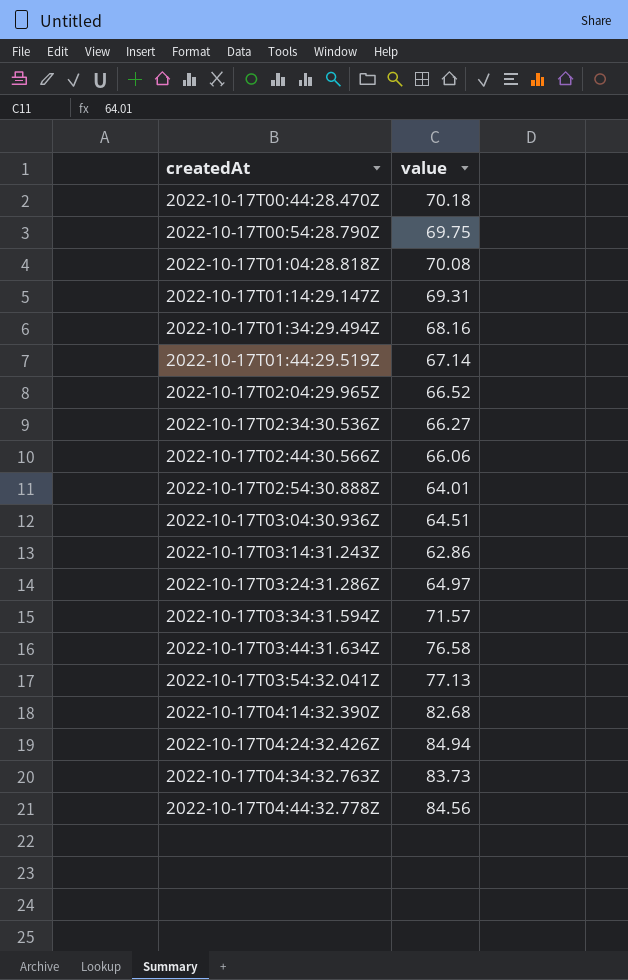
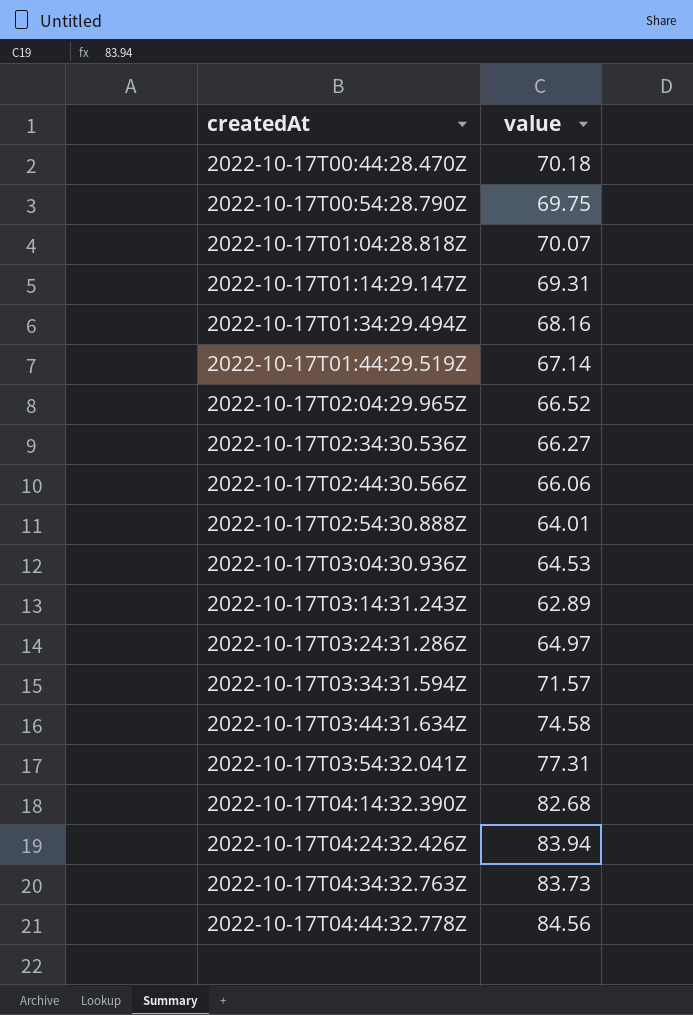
2022-10-17T01:04:28.818Z | value: 70.08 -> 70.07
2022-10-17T03:04:30.936Z | value: 64.51 -> 64.53
2022-10-17T03:14:31.243Z | value: 62.86 -> 62.89
2022-10-17T03:44:31.634Z | value: 76.58 -> 74.58
2022-10-17T03:54:32.041Z | value: 77.13 -> 77.31
2022-10-17T04:24:32.426Z | value: 84.94 -> 83.94

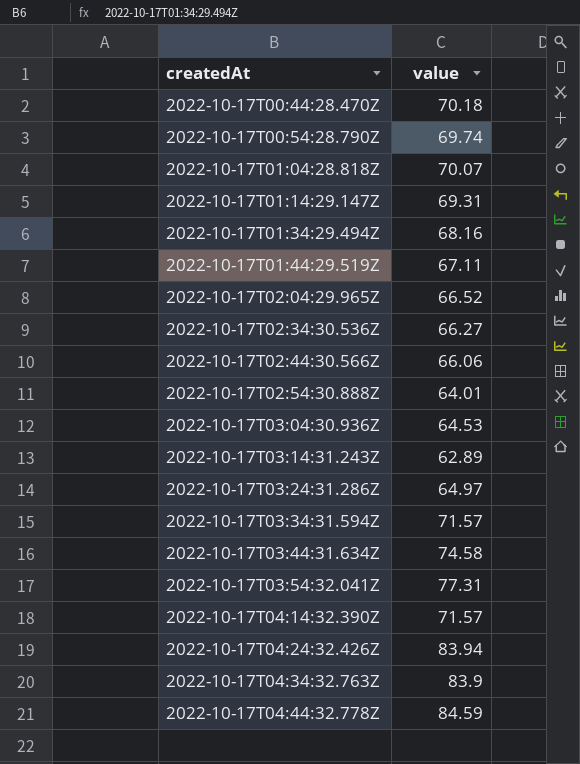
2022-10-17T00:54:28.790Z | value: 69.75 -> 69.74
2022-10-17T01:44:29.519Z | value: 67.14 -> 67.11
2022-10-17T04:14:32.390Z | value: 82.68 -> 71.57
2022-10-17T04:34:32.763Z | value: 83.73 -> 83.9
2022-10-17T04:44:32.778Z | value: 84.56 -> 84.59

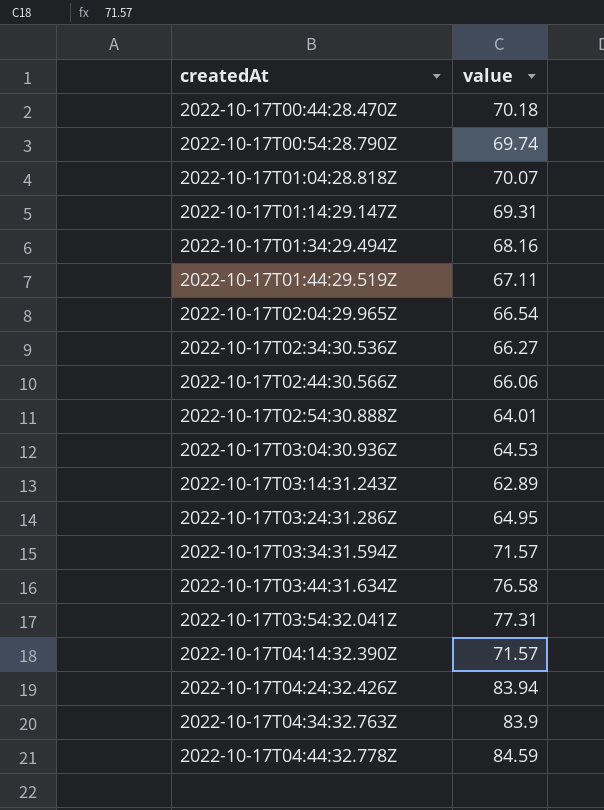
2022-10-17T02:04:29.965Z | value: 66.52 -> 66.54
2022-10-17T03:24:31.286Z | value: 64.97 -> 64.95
2022-10-17T03:44:31.634Z | value: 74.58 -> 76.58

